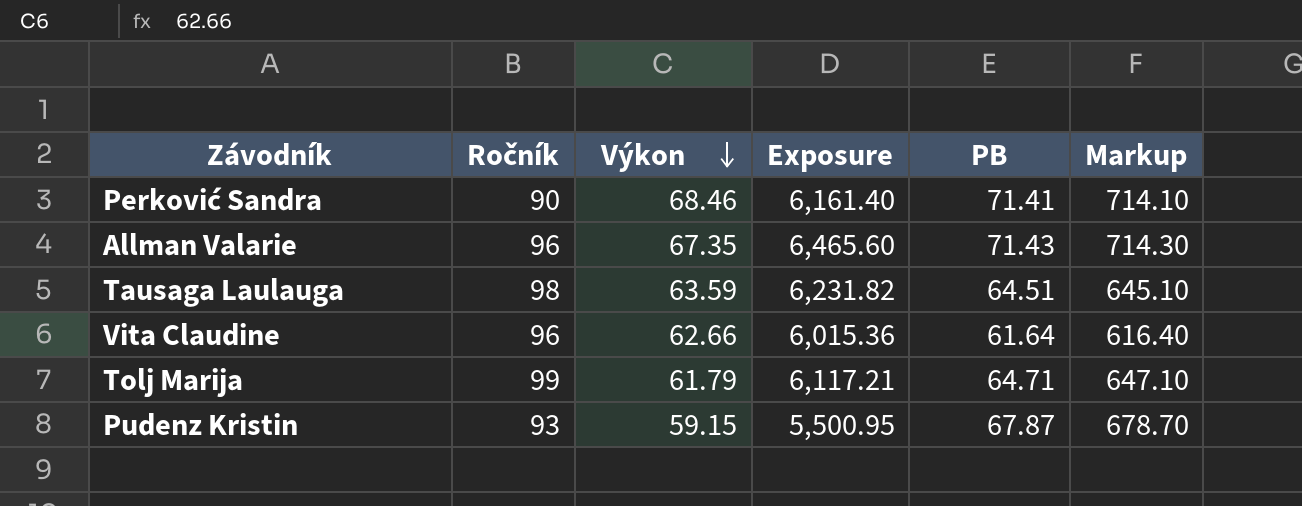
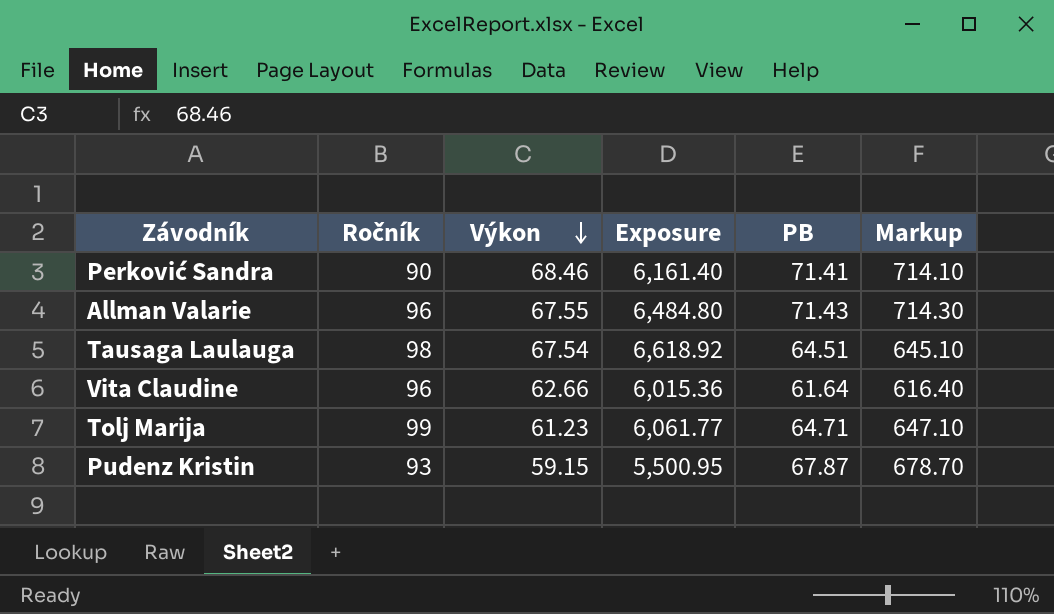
Allman Valarie | Výkon: 67.35 -> 67.55
Allman Valarie | Exposure: 6,465.60 -> 6,484.80
Tausaga Laulauga | Výkon: 63.59 -> 67.54
Tausaga Laulauga | Exposure: 6,231.82 -> 6,618.92
Tolj Marija | Výkon: 61.79 -> 61.23
Tolj Marija | Exposure: 6,117.21 -> 6,061.77

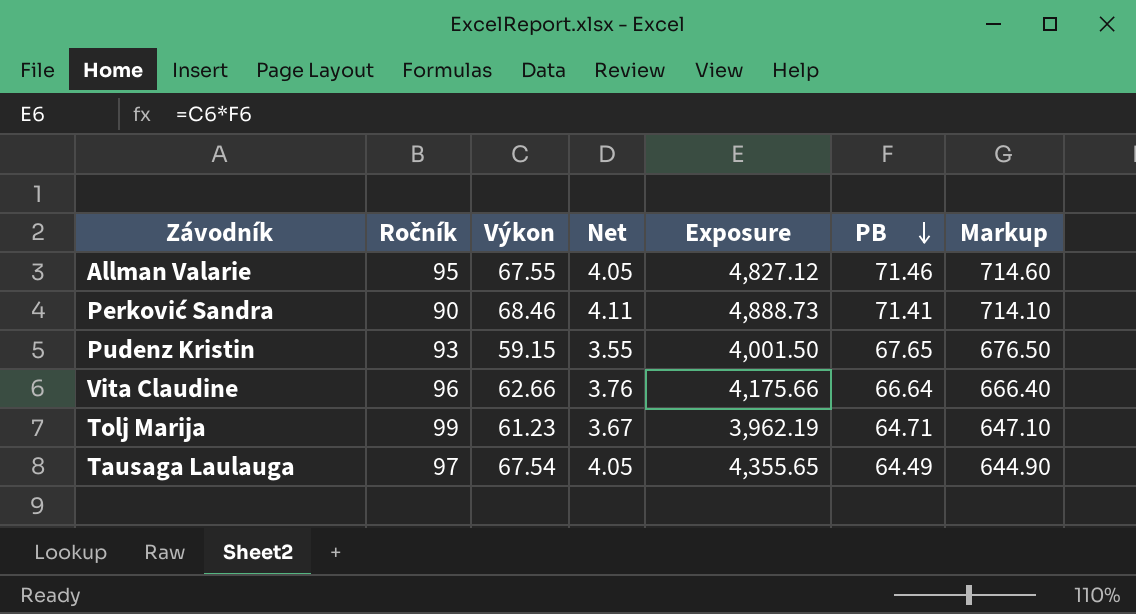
row order: Výkon descending -> PB descending
column Net | formula: none -> [Výkon] * 0.06
column Exposure | formula: [Ročník] * [Výkon] -> [Výkon] * [PB]
Allman Valarie | Ročník: 96 -> 95
Allman Valarie | PB: 71.43 -> 71.46
Allman Valarie | Markup: 714.30 -> 714.60
Pudenz Kristin | PB: 67.87 -> 67.65
Pudenz Kristin | Markup: 678.70 -> 676.50
Vita Claudine | PB: 61.64 -> 66.64
Vita Claudine | Markup: 616.40 -> 666.40
Tausaga Laulauga | Ročník: 98 -> 97
Tausaga Laulauga | PB: 64.51 -> 64.49
Tausaga Laulauga | Markup: 645.10 -> 644.90

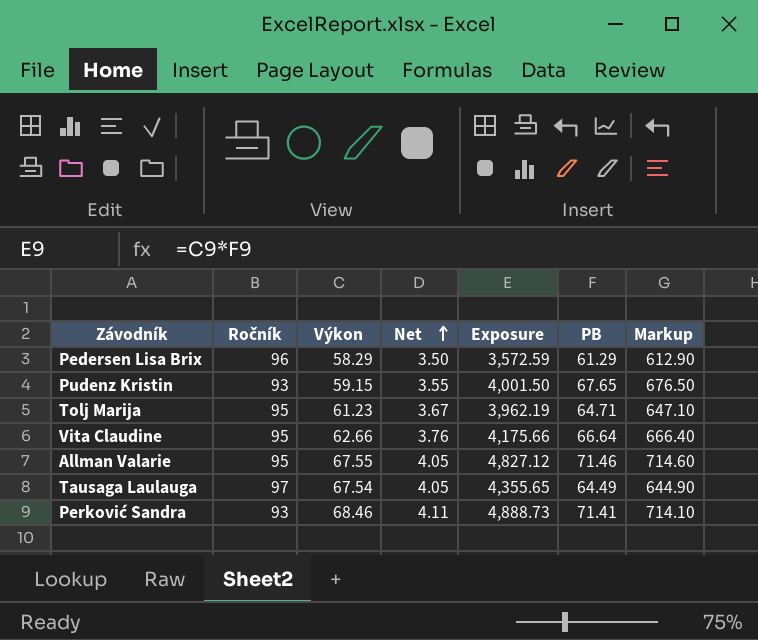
row order: PB descending -> Net ascending
row Pedersen Lisa Brix: none -> 96 | 58.29 | 3.50 | 3,572.59 | 61.29 | 612.90
Tolj Marija | Ročník: 99 -> 95
Vita Claudine | Ročník: 96 -> 95
Perković Sandra | Ročník: 90 -> 93

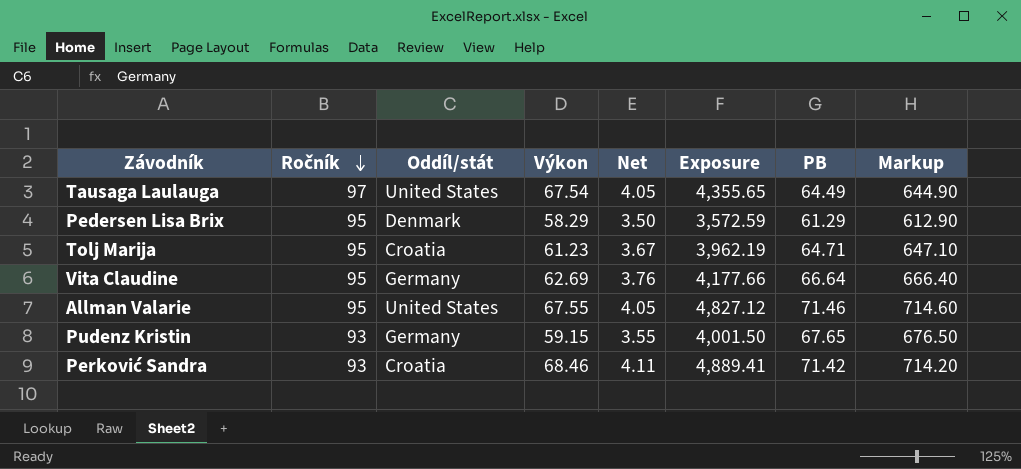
row order: Net ascending -> Ročník descending
column Oddíl/stát | position: none -> 3
Pedersen Lisa Brix | Ročník: 96 -> 95
Vita Claudine | Výkon: 62.66 -> 62.69
Vita Claudine | Exposure: 4,175.66 -> 4,177.66
Perković Sandra | Exposure: 4,888.73 -> 4,889.41
Perković Sandra | PB: 71.41 -> 71.42
Perković Sandra | Markup: 714.10 -> 714.20

